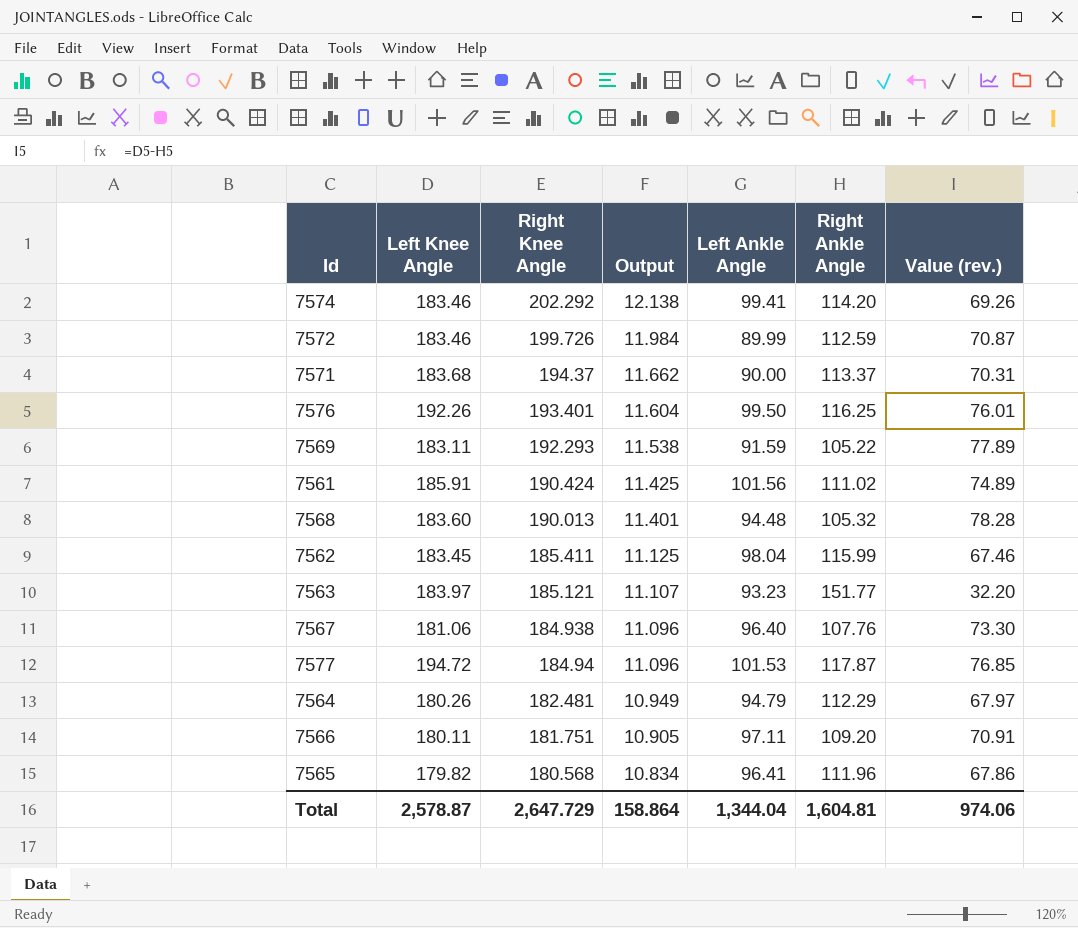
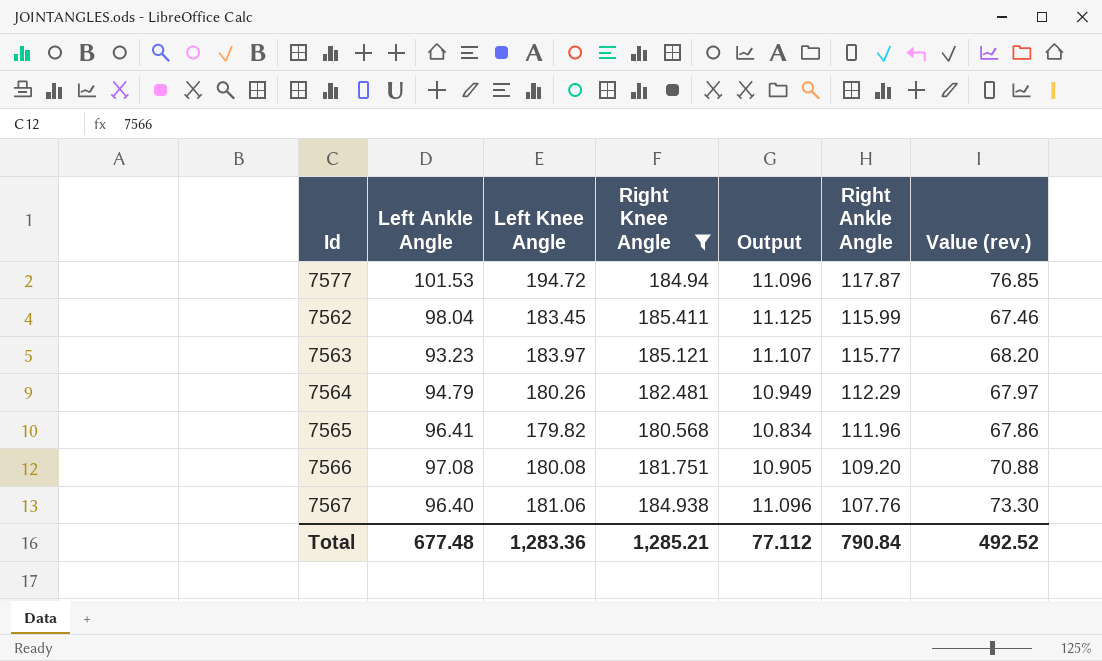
filter: none -> Right Knee Angle <= 185.411
row order: Output descending -> Right Ankle Angle descending
column Left Ankle Angle | position: 5 -> 2
7563 | Right Ankle Angle: 151.77 -> 115.77
7563 | Value (rev.): 32.20 -> 68.20
7566 | Left Ankle Angle: 97.11 -> 97.08
7566 | Left Knee Angle: 180.11 -> 180.08
7566 | Value (rev.): 70.91 -> 70.88
Total | Left Ankle Angle: 1,344.04 -> 677.48
Total | Left Knee Angle: 2,578.87 -> 1,283.36
Total | Right Knee Angle: 2,647.729 -> 1,285.21
Total | Output: 158.864 -> 77.112
Total | Right Ankle Angle: 1,604.81 -> 790.84
Total | Value (rev.): 974.06 -> 492.52

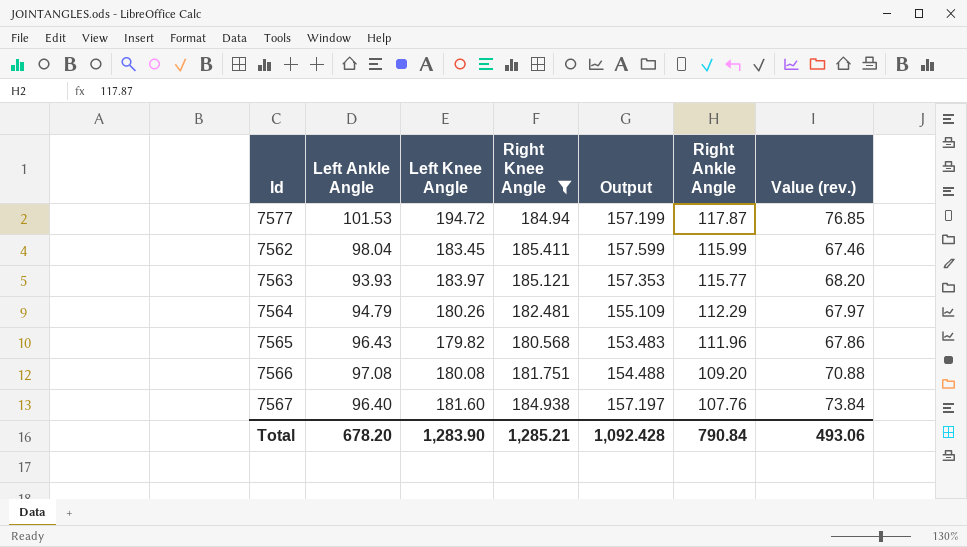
column Output | formula: [Right Knee Angle] * 0.06 -> [Right Knee Angle] * 0.85
7563 | Left Ankle Angle: 93.23 -> 93.93
7565 | Left Ankle Angle: 96.41 -> 96.43
7567 | Left Knee Angle: 181.06 -> 181.60
7567 | Value (rev.): 73.30 -> 73.84
Total | Left Ankle Angle: 677.48 -> 678.20
Total | Left Knee Angle: 1,283.36 -> 1,283.90
Total | Output: 77.112 -> 1,092.428
Total | Value (rev.): 492.52 -> 493.06

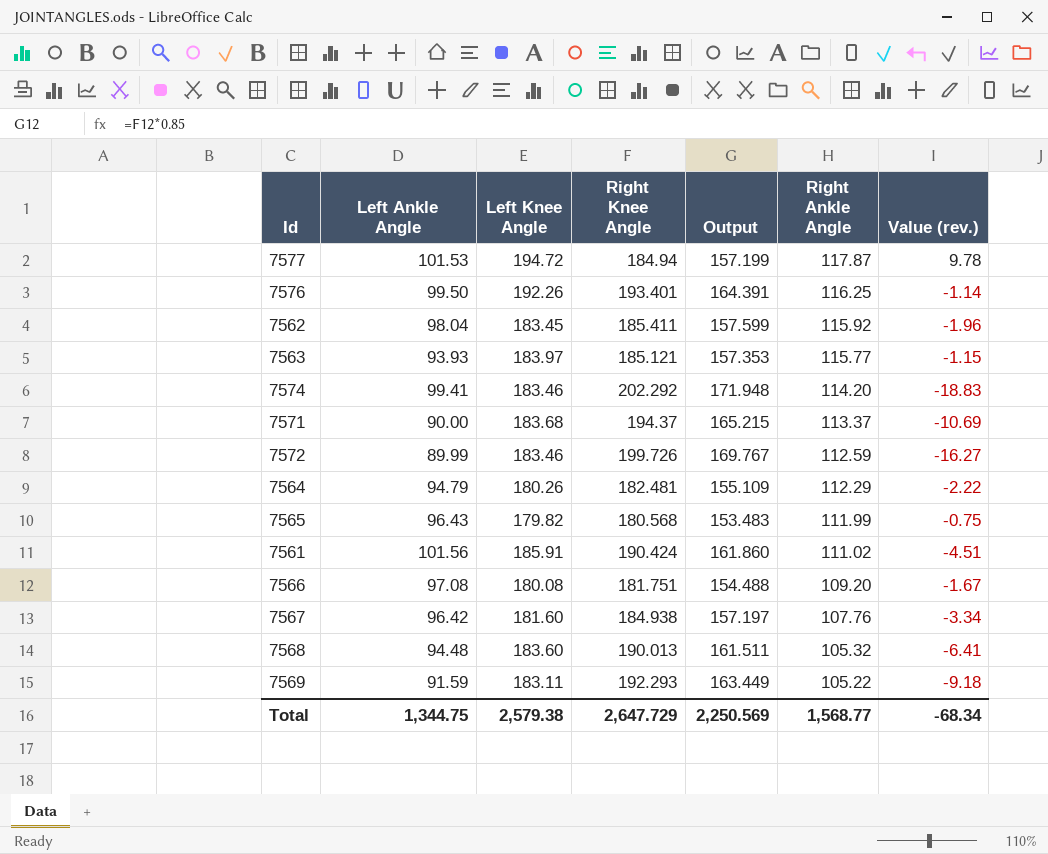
filter: Right Knee Angle <= 185.411 -> none
column Value (rev.) | formula: [Left Knee Angle] - [Right Ankle Angle] -> [Left Knee Angle] - [Right Knee Angle]
7562 | Right Ankle Angle: 115.99 -> 115.92
7565 | Right Ankle Angle: 111.96 -> 111.99
7567 | Left Ankle Angle: 96.40 -> 96.42
Total | Left Ankle Angle: 678.20 -> 1,344.75
Total | Left Knee Angle: 1,283.90 -> 2,579.38
Total | Right Knee Angle: 1,285.21 -> 2,647.729
Total | Output: 1,092.428 -> 2,250.569
Total | Right Ankle Angle: 790.84 -> 1,568.77
Total | Value (rev.): 493.06 -> -68.34

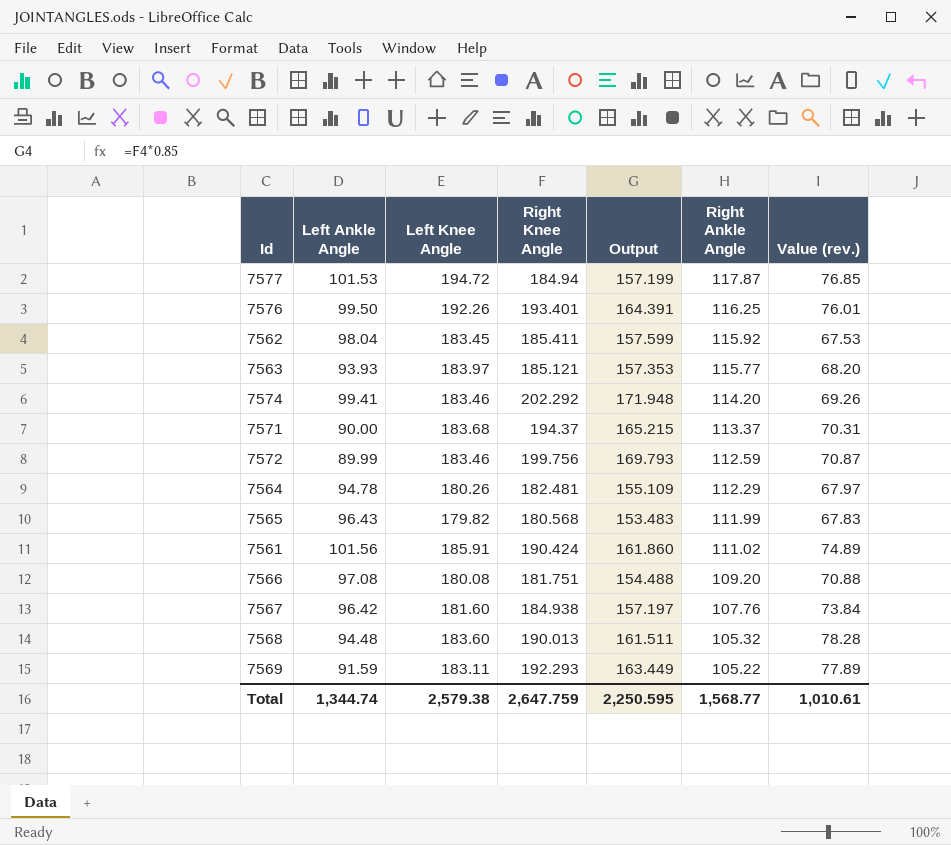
column Value (rev.) | formula: [Left Knee Angle] - [Right Knee Angle] -> [Left Knee Angle] - [Right Ankle Angle]
7572 | Right Knee Angle: 199.726 -> 199.756
7572 | Output: 169.767 -> 169.793
7564 | Left Ankle Angle: 94.79 -> 94.78
Total | Left Ankle Angle: 1,344.75 -> 1,344.74
Total | Right Knee Angle: 2,647.729 -> 2,647.759
Total | Output: 2,250.569 -> 2,250.595
Total | Value (rev.): -68.34 -> 1,010.61

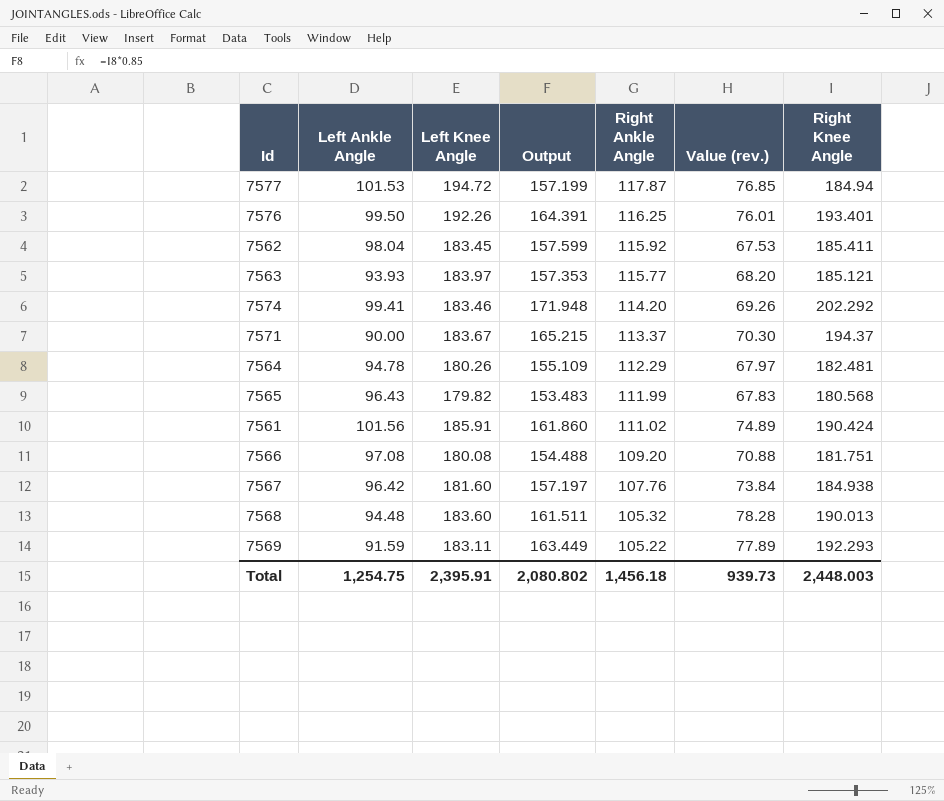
column Right Knee Angle | position: 4 -> 7
row 7572: 89.99 | 183.46 | 199.756 | 169.793 | 112.59 | 70.87 -> none
7571 | Left Knee Angle: 183.68 -> 183.67
7571 | Value (rev.): 70.31 -> 70.30
Total | Left Ankle Angle: 1,344.74 -> 1,254.75
Total | Left Knee Angle: 2,579.38 -> 2,395.91
Total | Output: 2,250.595 -> 2,080.802
Total | Right Ankle Angle: 1,568.77 -> 1,456.18
Total | Value (rev.): 1,010.61 -> 939.73
Total | Right Knee Angle: 2,647.759 -> 2,448.003

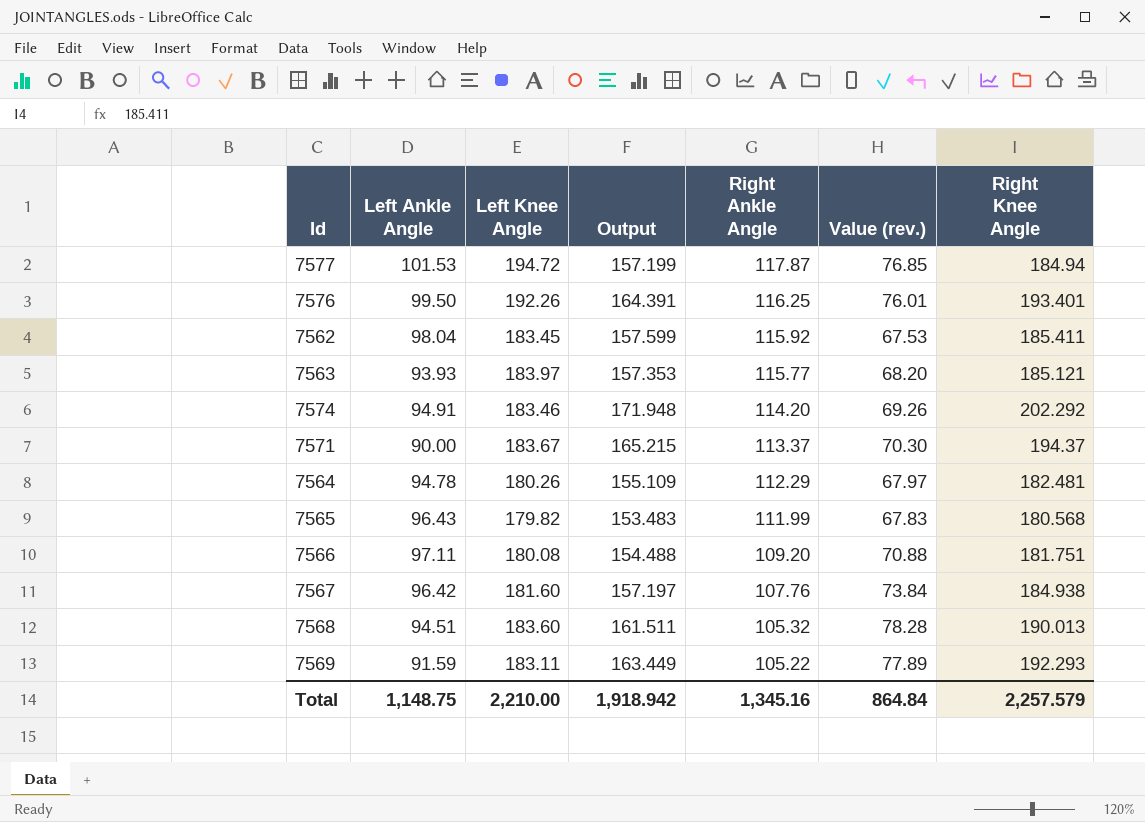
row 7561: 101.56 | 185.91 | 161.860 | 111.02 | 74.89 | 190.424 -> none
7574 | Left Ankle Angle: 99.41 -> 94.91
7566 | Left Ankle Angle: 97.08 -> 97.11
7568 | Left Ankle Angle: 94.48 -> 94.51
Total | Left Ankle Angle: 1,254.75 -> 1,148.75
Total | Left Knee Angle: 2,395.91 -> 2,210.00
Total | Output: 2,080.802 -> 1,918.942
Total | Right Ankle Angle: 1,456.18 -> 1,345.16
Total | Value (rev.): 939.73 -> 864.84
Total | Right Knee Angle: 2,448.003 -> 2,257.579

